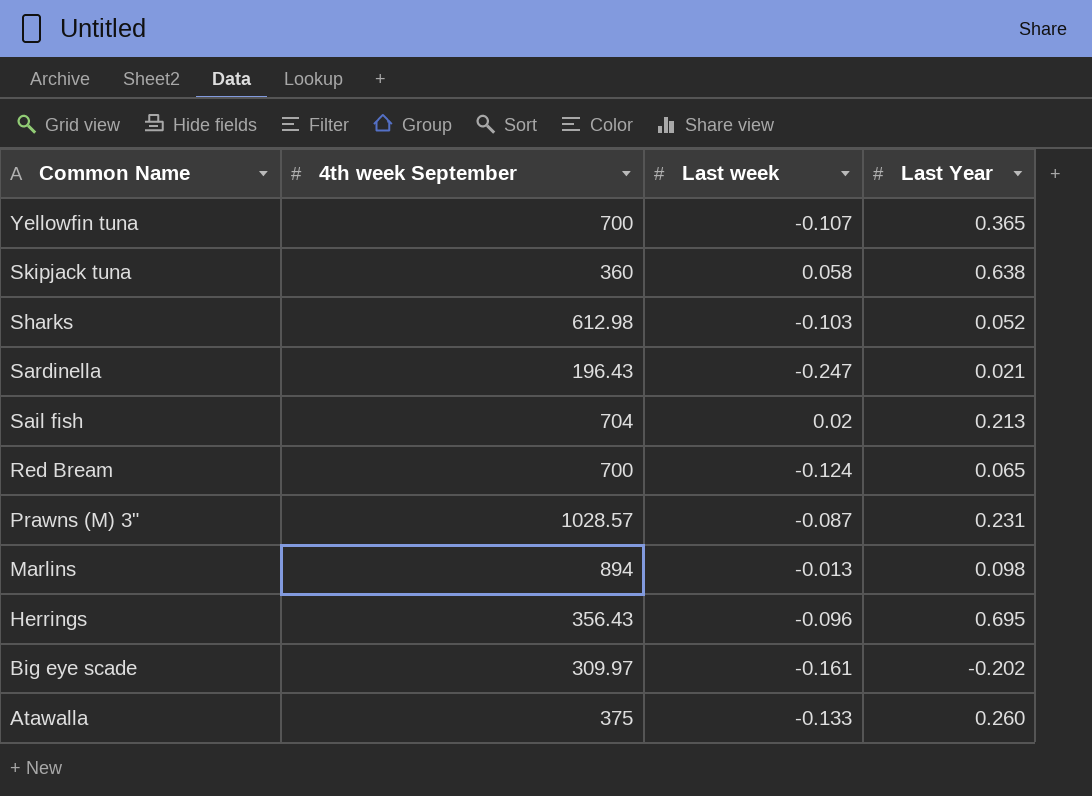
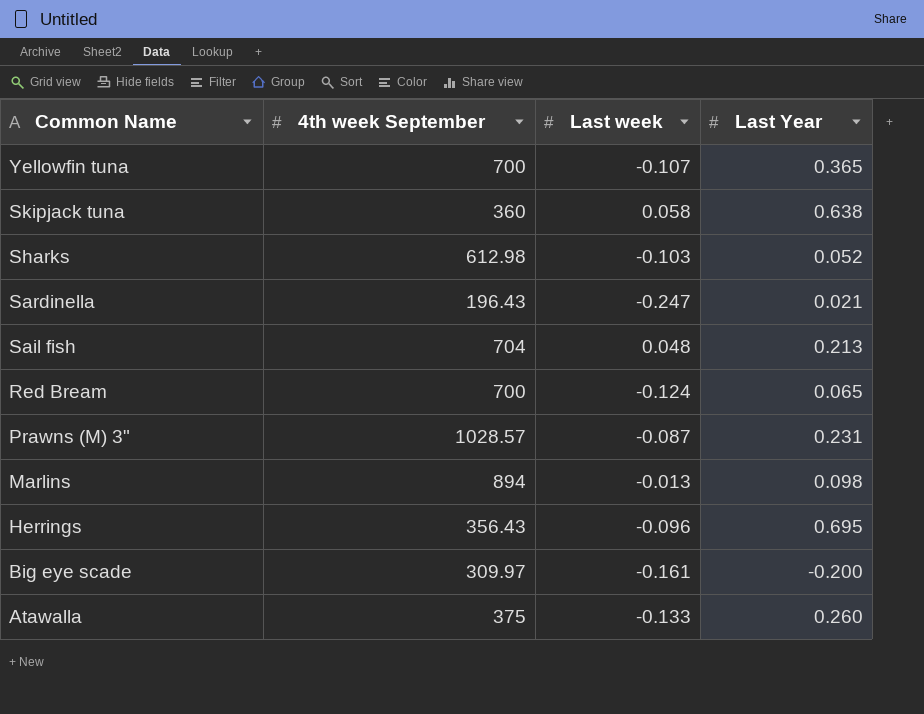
Sail fish | Last week: 0.02 -> 0.048
Big eye scade | Last Year: -0.202 -> -0.200

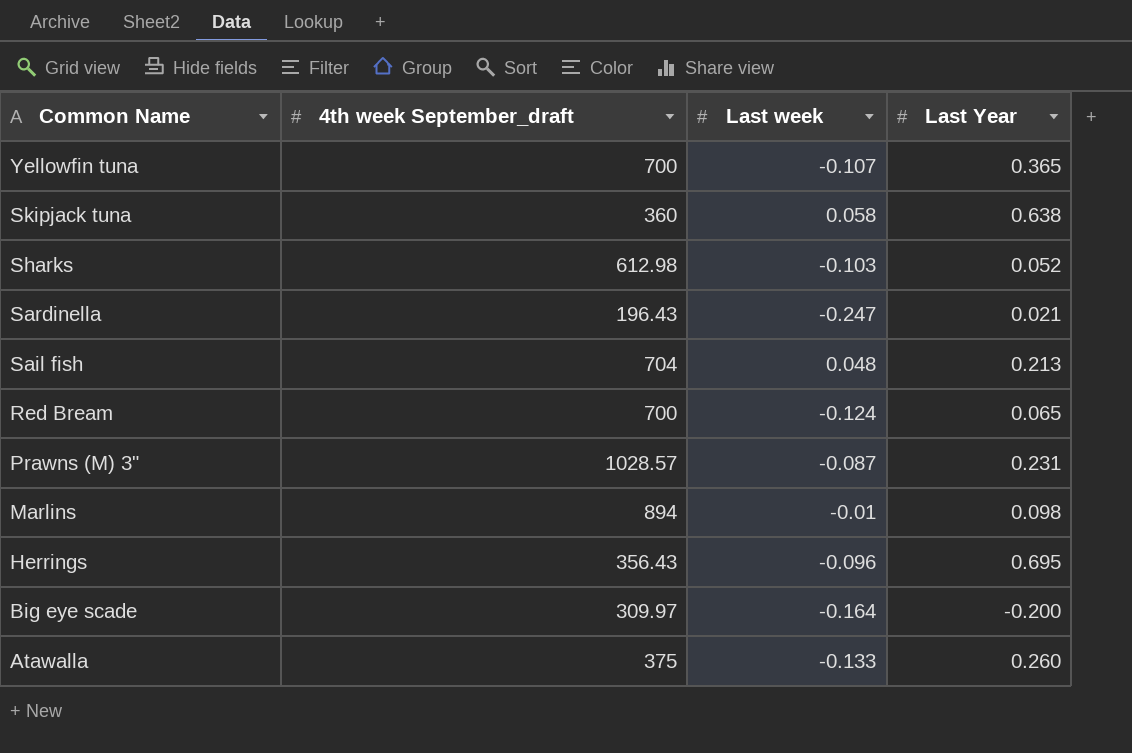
column name: 4th week September -> 4th week September_draft
Marlins | Last week: -0.013 -> -0.01
Big eye scade | Last week: -0.161 -> -0.164

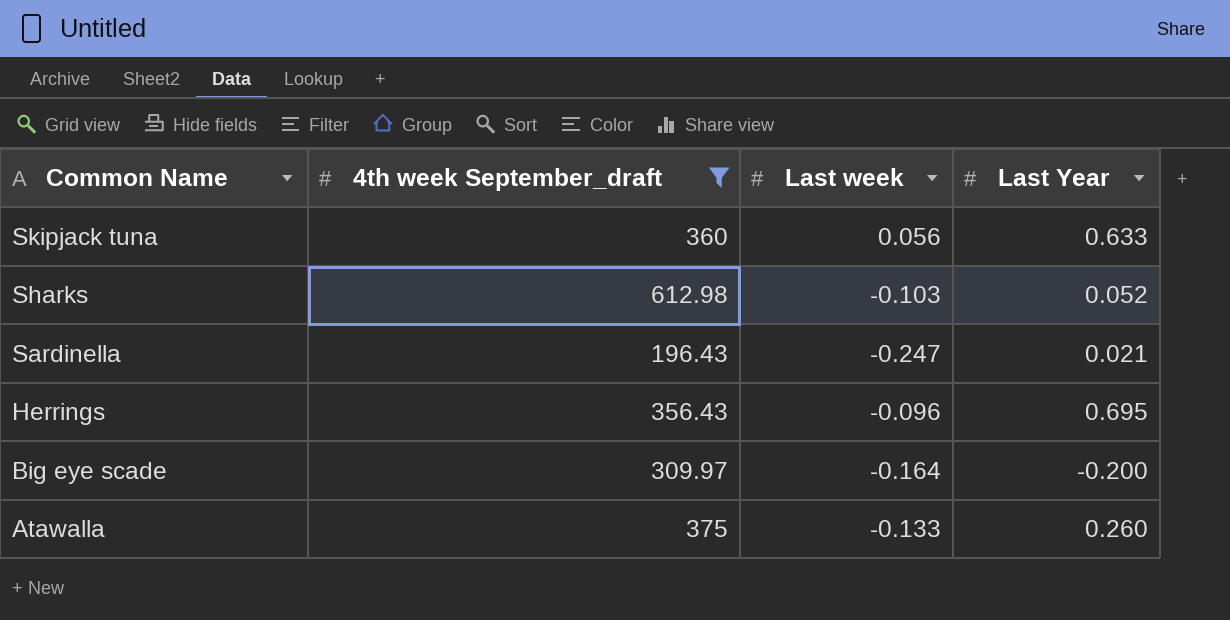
filter: none -> 4th week September_draft <= 612.98
Skipjack tuna | Last week: 0.058 -> 0.056
Skipjack tuna | Last Year: 0.638 -> 0.633

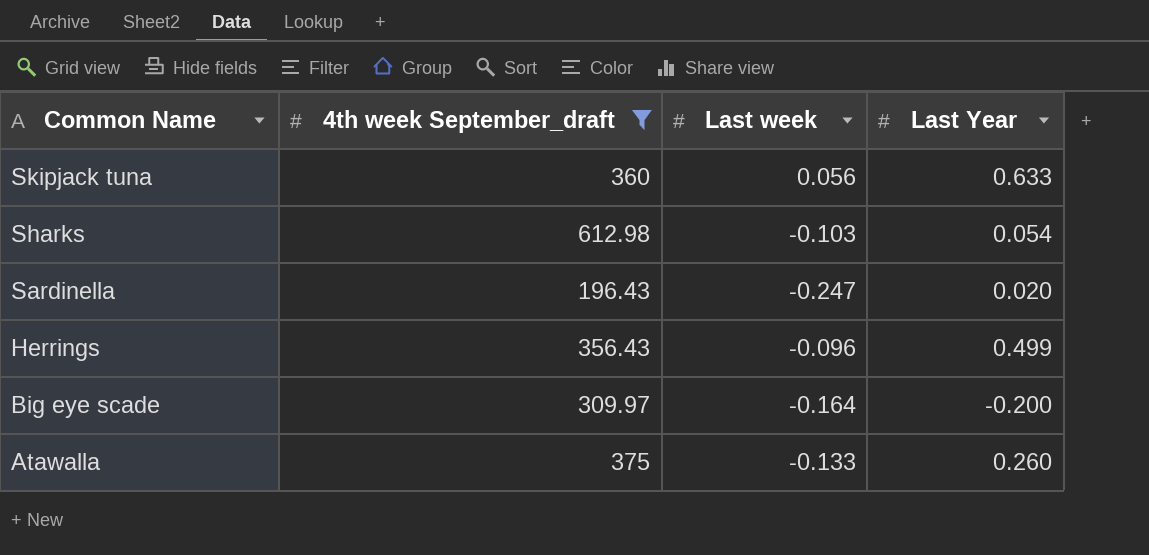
Sharks | Last Year: 0.052 -> 0.054
Sardinella | Last Year: 0.021 -> 0.020
Herrings | Last Year: 0.695 -> 0.499

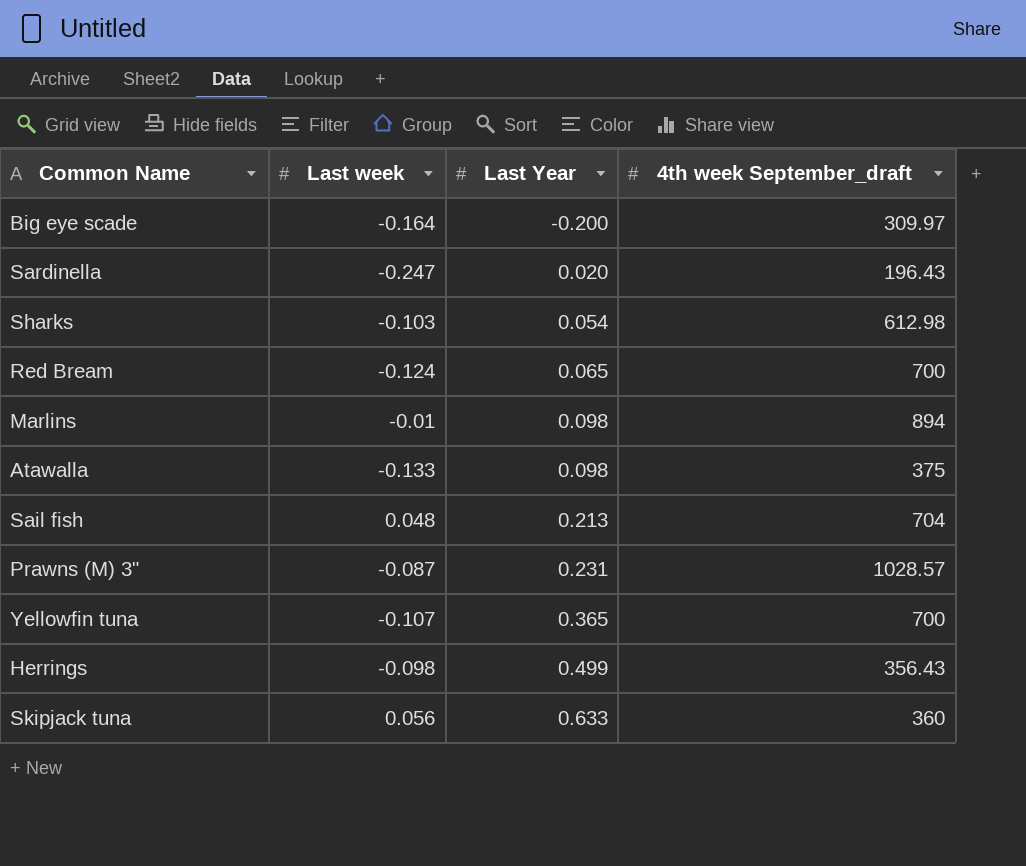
filter: 4th week September_draft <= 612.98 -> none
row order: Common Name descending -> Last Year ascending
column 4th week September_draft | position: 2 -> 4
Atawalla | Last Year: 0.260 -> 0.098
Herrings | Last week: -0.096 -> -0.098

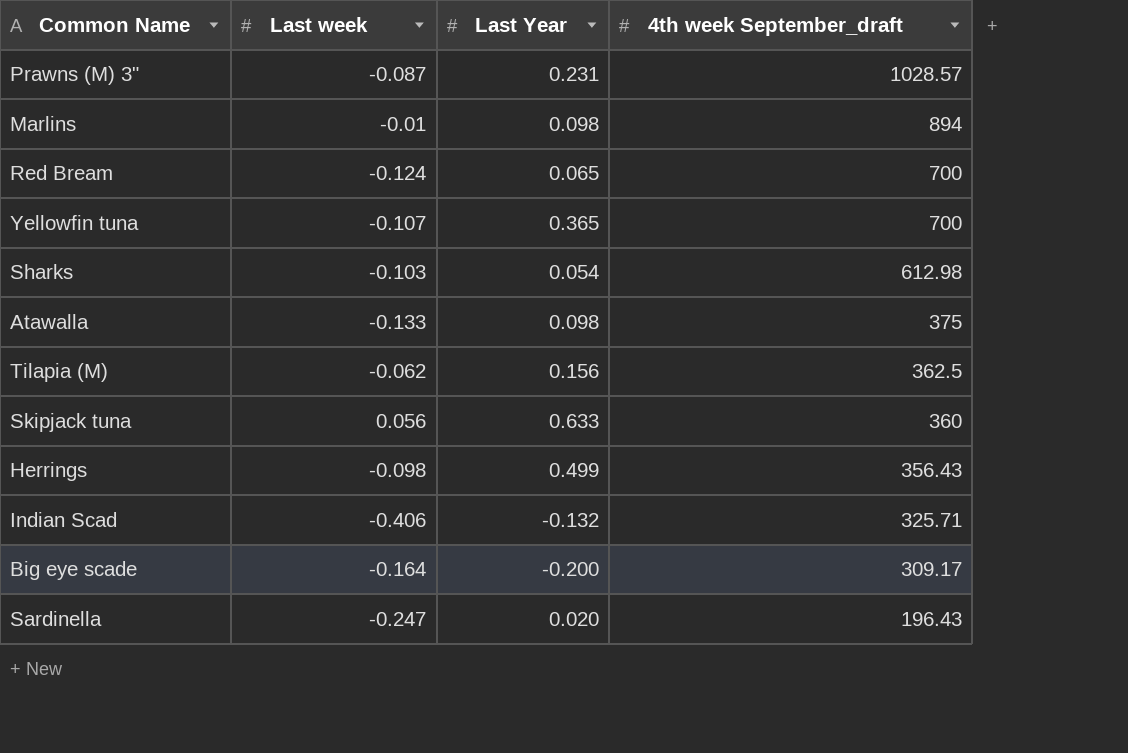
row order: Last Year ascending -> 4th week September_draft descending
row Sail fish: 0.048 | 0.213 | 704 -> none
row Tilapia (M): none -> -0.062 | 0.156 | 362.5
row Indian Scad: none -> -0.406 | -0.132 | 325.71
Big eye scade | 4th week September_draft: 309.97 -> 309.17

